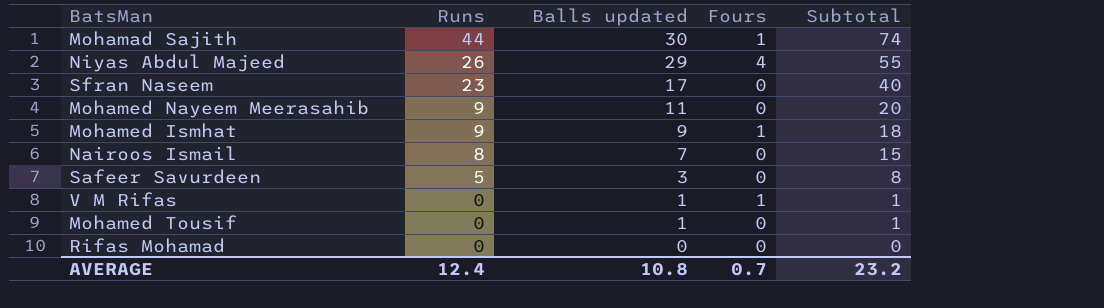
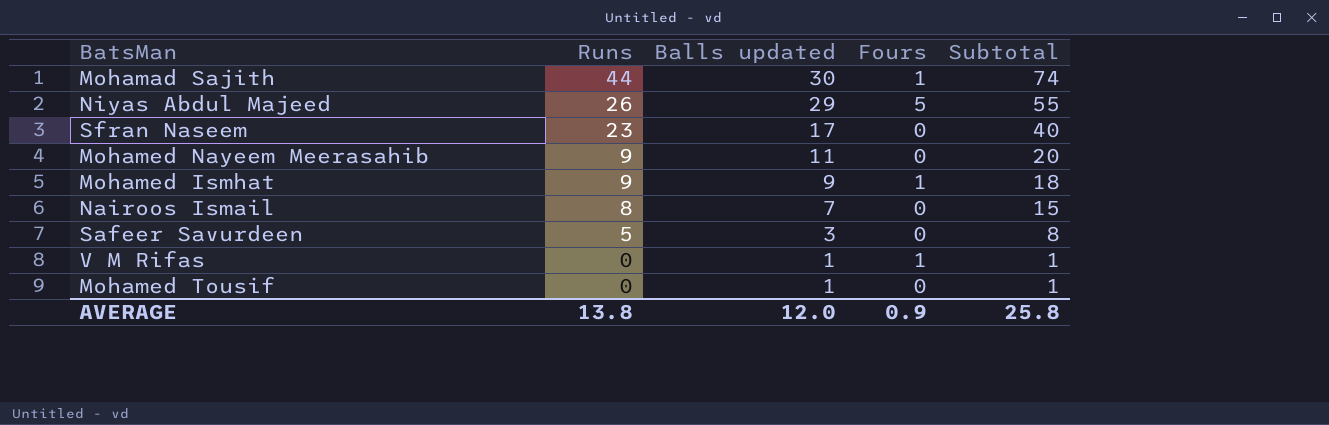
row Rifas Mohamad: 0 | 0 | 0 | 0 -> none
Niyas Abdul Majeed | Fours: 4 -> 5
AVERAGE | Runs: 12.4 -> 13.8
AVERAGE | Balls updated: 10.8 -> 12.0
AVERAGE | Fours: 0.7 -> 0.9
AVERAGE | Subtotal: 23.2 -> 25.8

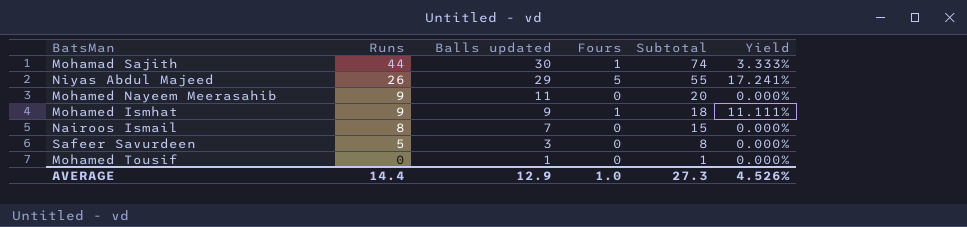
column Yield | formula: none -> [Fours] / [Balls updated]
row Sfran Naseem: 23 | 17 | 0 | 40 -> none
row V M Rifas: 0 | 1 | 1 | 1 -> none
AVERAGE | Runs: 13.8 -> 14.4
AVERAGE | Balls updated: 12.0 -> 12.9
AVERAGE | Fours: 0.9 -> 1.0
AVERAGE | Subtotal: 25.8 -> 27.3

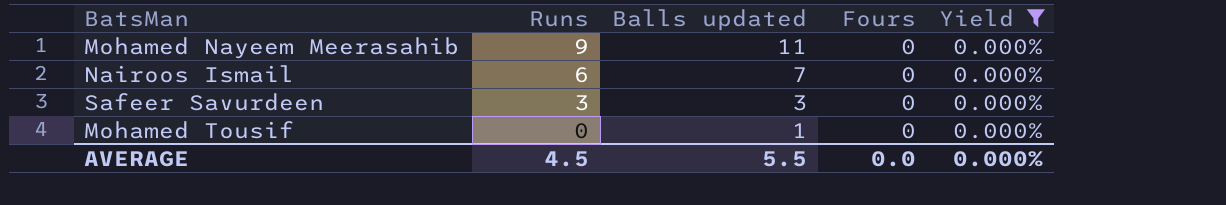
filter: none -> Yield = 0.000%
column Subtotal | formula: [Runs] + [Balls updated] -> none
Nairoos Ismail | Runs: 8 -> 6
Safeer Savurdeen | Runs: 5 -> 3
AVERAGE | Runs: 14.4 -> 4.5
AVERAGE | Balls updated: 12.9 -> 5.5
AVERAGE | Fours: 1.0 -> 0.0
AVERAGE | Yield: 4.526% -> 0.000%

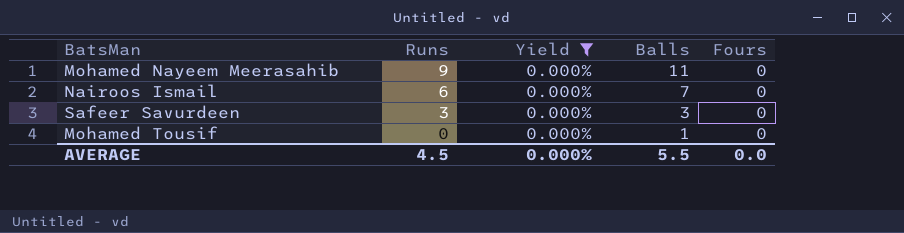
column Yield | position: 5 -> 3
column name: Balls updated -> Balls

